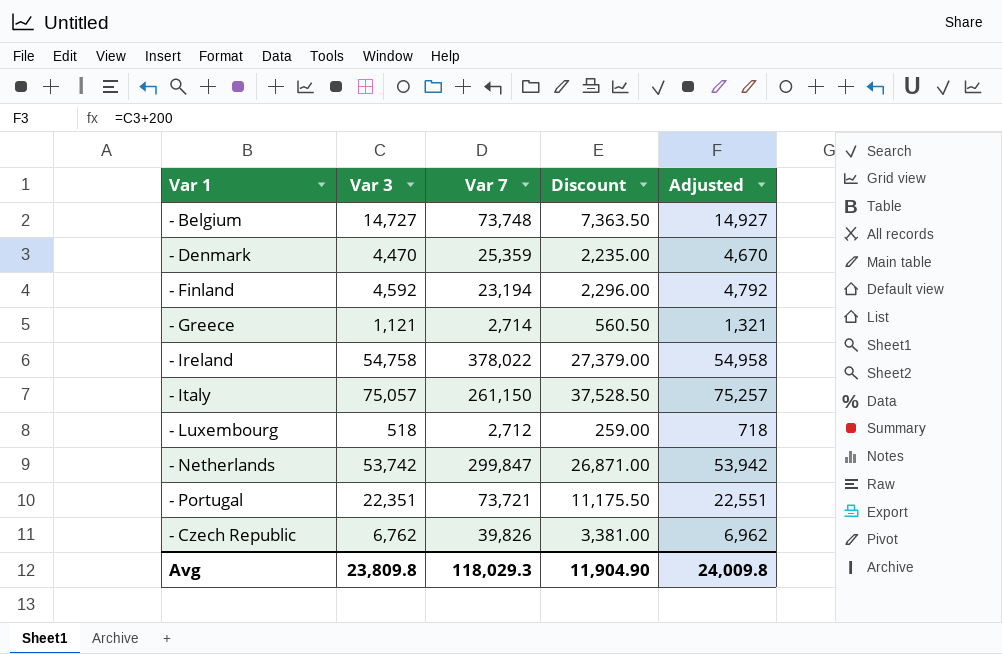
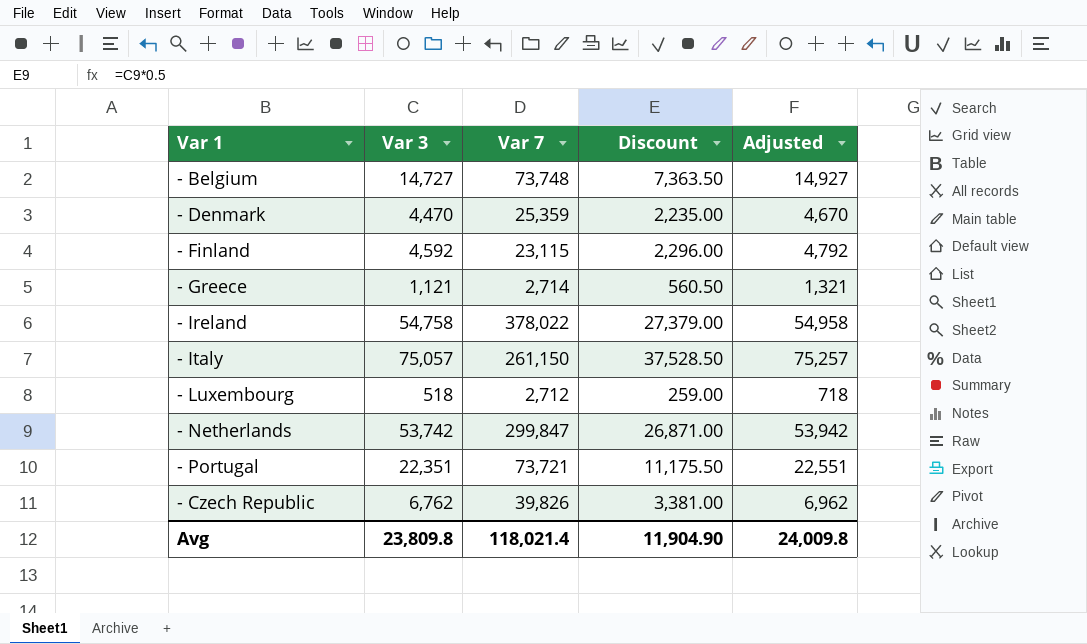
- Finland | Var 7: 23,194 -> 23,115
Avg | Var 7: 118,029.3 -> 118,021.4

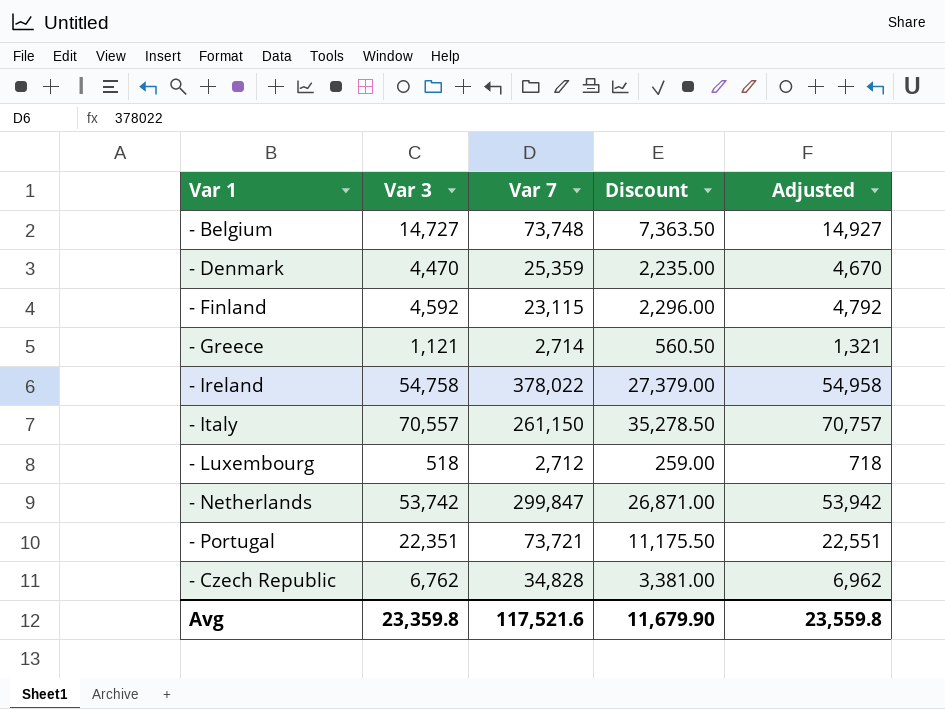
- Italy | Var 3: 75,057 -> 70,557
- Italy | Discount: 37,528.50 -> 35,278.50
- Italy | Adjusted: 75,257 -> 70,757
- Czech Republic | Var 7: 39,826 -> 34,828
Avg | Var 3: 23,809.8 -> 23,359.8
Avg | Var 7: 118,021.4 -> 117,521.6
Avg | Discount: 11,904.90 -> 11,679.90
Avg | Adjusted: 24,009.8 -> 23,559.8

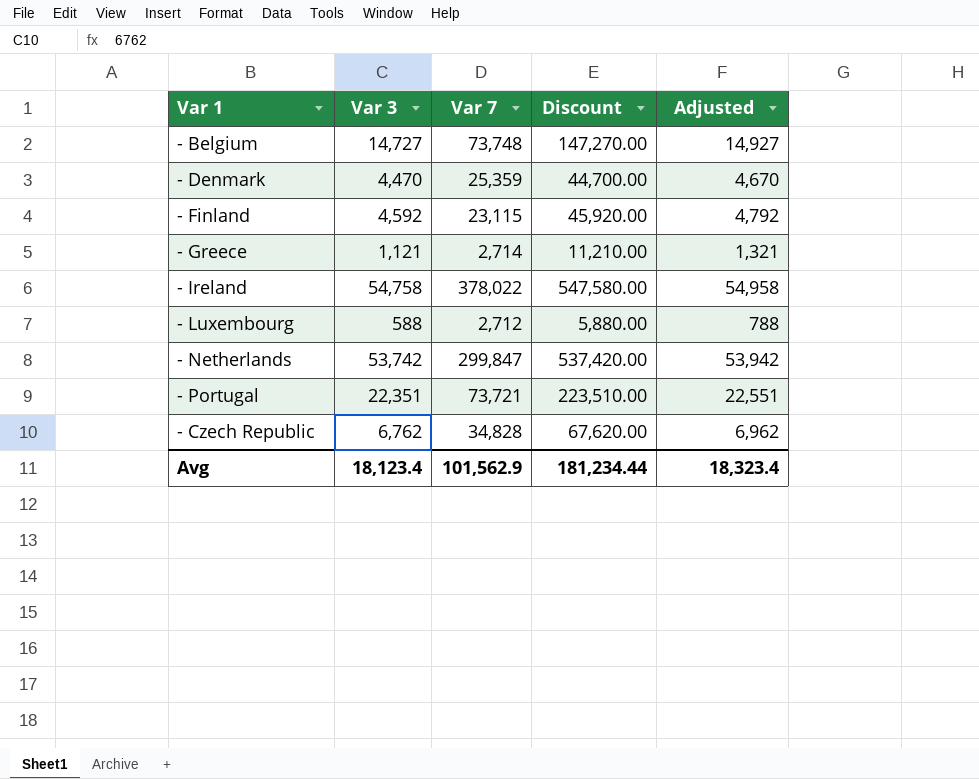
column Discount | formula: [Var 3] * 0.5 -> [Var 3] * 10
row - Italy: 70,557 | 261,150 | 35,278.50 | 70,757 -> none
- Luxembourg | Var 3: 518 -> 588
- Luxembourg | Adjusted: 718 -> 788
Avg | Var 3: 23,359.8 -> 18,123.4
Avg | Var 7: 117,521.6 -> 101,562.9
Avg | Discount: 11,679.90 -> 181,234.44
Avg | Adjusted: 23,559.8 -> 18,323.4

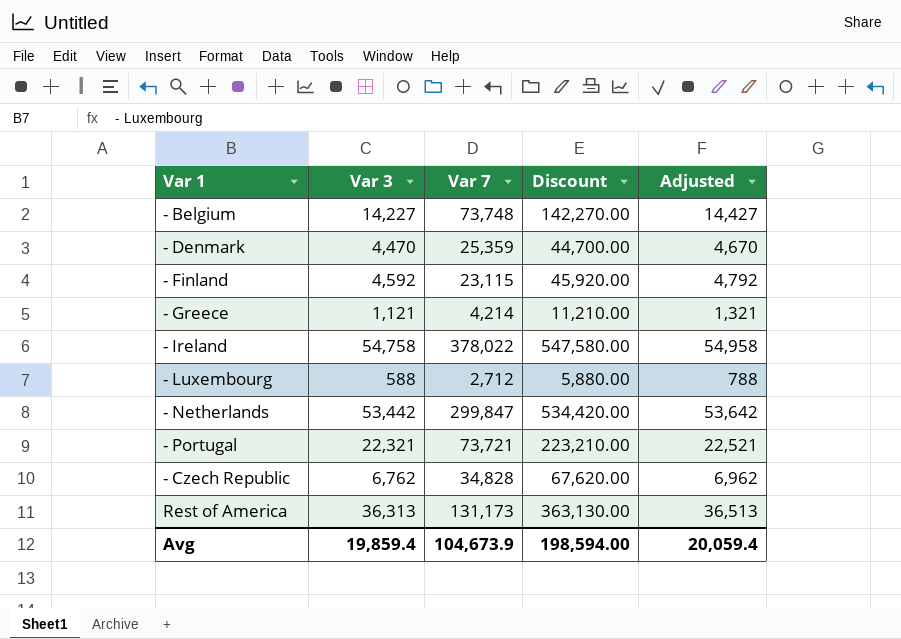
- Belgium | Var 3: 14,727 -> 14,227
- Belgium | Discount: 147,270.00 -> 142,270.00
- Belgium | Adjusted: 14,927 -> 14,427
- Greece | Var 7: 2,714 -> 4,214
- Netherlands | Var 3: 53,742 -> 53,442
- Netherlands | Discount: 537,420.00 -> 534,420.00
- Netherlands | Adjusted: 53,942 -> 53,642
- Portugal | Var 3: 22,351 -> 22,321
- Portugal | Discount: 223,510.00 -> 223,210.00
- Portugal | Adjusted: 22,551 -> 22,521
row Rest of America: none -> 36,313 | 131,173 | 363,130.00 | 36,513
Avg | Var 3: 18,123.4 -> 19,859.4
Avg | Var 7: 101,562.9 -> 104,673.9
Avg | Discount: 181,234.44 -> 198,594.00
Avg | Adjusted: 18,323.4 -> 20,059.4

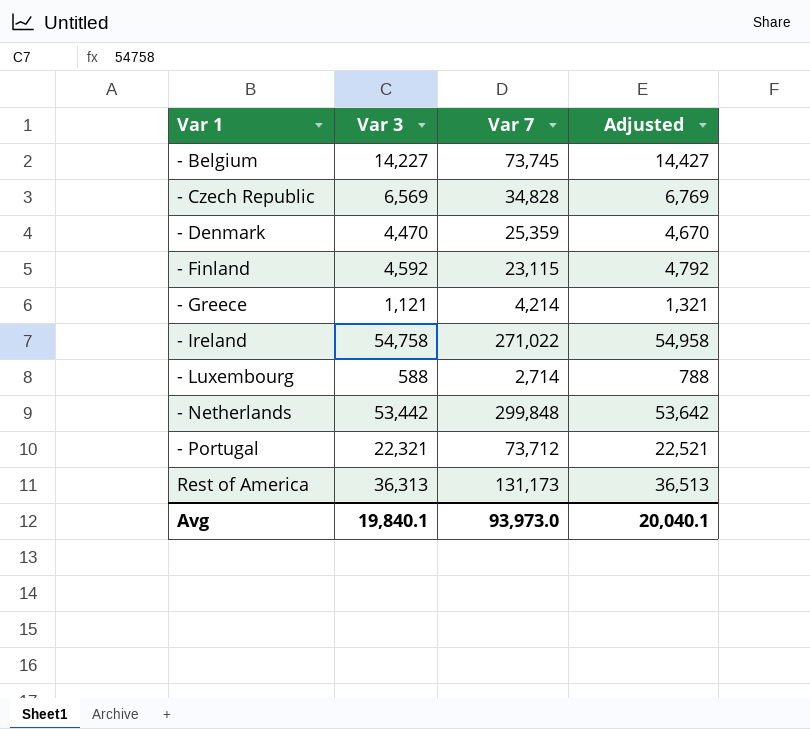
row order: none -> Var 1 ascending
column Discount | formula: [Var 3] * 10 -> none
- Belgium | Var 7: 73,748 -> 73,745
- Czech Republic | Var 3: 6,762 -> 6,569
- Czech Republic | Adjusted: 6,962 -> 6,769
- Ireland | Var 7: 378,022 -> 271,022
- Luxembourg | Var 7: 2,712 -> 2,714
- Netherlands | Var 7: 299,847 -> 299,848
- Portugal | Var 7: 73,721 -> 73,712
Avg | Var 3: 19,859.4 -> 19,840.1
Avg | Var 7: 104,673.9 -> 93,973.0
Avg | Adjusted: 20,059.4 -> 20,040.1

